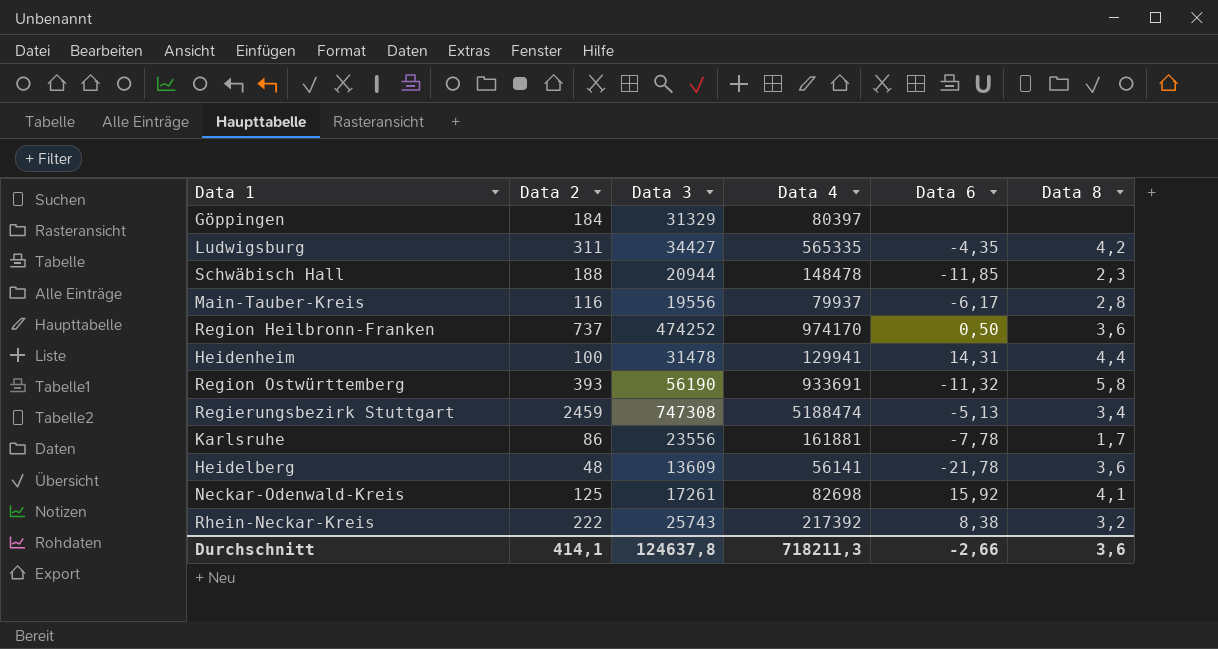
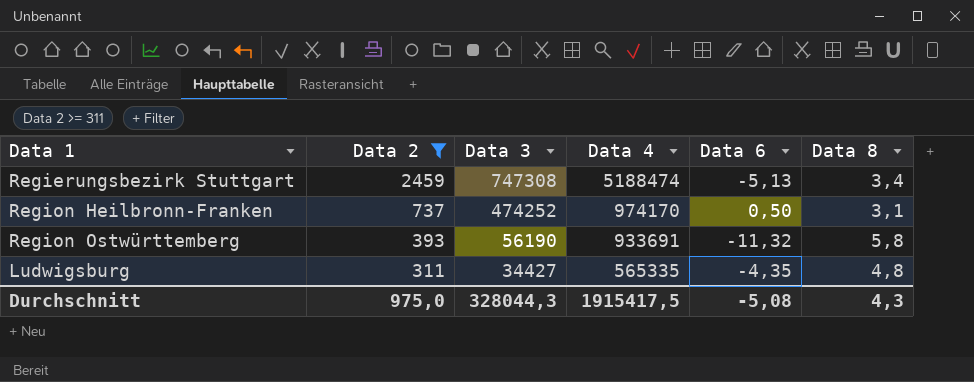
filter: none -> Data 2 >= 311
row order: none -> Data 2 descending
Region Heilbronn-Franken | Data 8: 3,6 -> 3,1
Ludwigsburg | Data 8: 4,2 -> 4,8
Durchschnitt | Data 2: 414,1 -> 975,0
Durchschnitt | Data 3: 124637,8 -> 328044,3
Durchschnitt | Data 4: 718211,3 -> 1915417,5
Durchschnitt | Data 6: -2,66 -> -5,08
Durchschnitt | Data 8: 3,6 -> 4,3

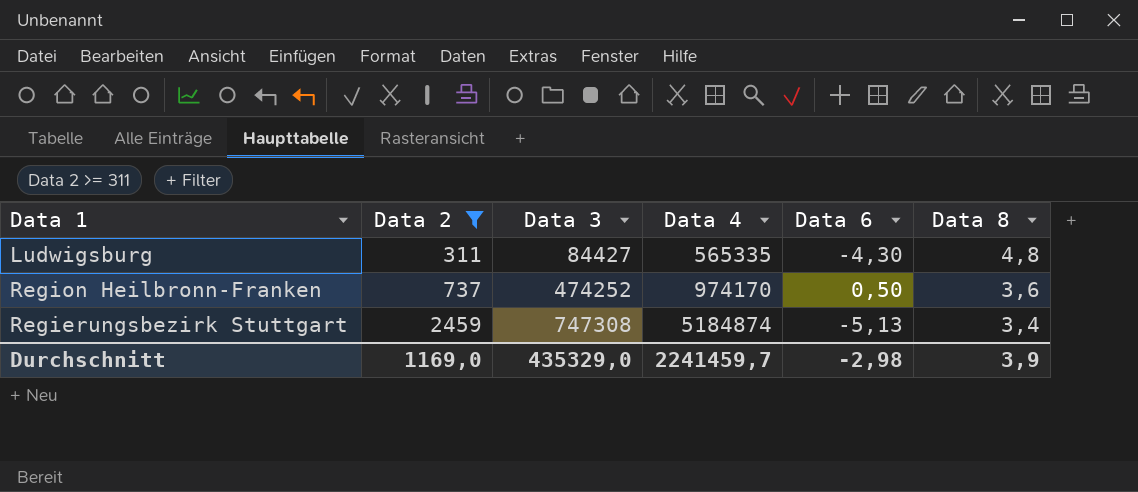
row order: Data 2 descending -> Data 2 ascending
row Region Ostwürttemberg: 393 | 56190 | 933691 | -11,32 | 5,8 -> none
Ludwigsburg | Data 3: 34427 -> 84427
Ludwigsburg | Data 6: -4,35 -> -4,30
Region Heilbronn-Franken | Data 8: 3,1 -> 3,6
Regierungsbezirk Stuttgart | Data 4: 5188474 -> 5184874
Durchschnitt | Data 2: 975,0 -> 1169,0
Durchschnitt | Data 3: 328044,3 -> 435329,0
Durchschnitt | Data 4: 1915417,5 -> 2241459,7
Durchschnitt | Data 6: -5,08 -> -2,98
Durchschnitt | Data 8: 4,3 -> 3,9

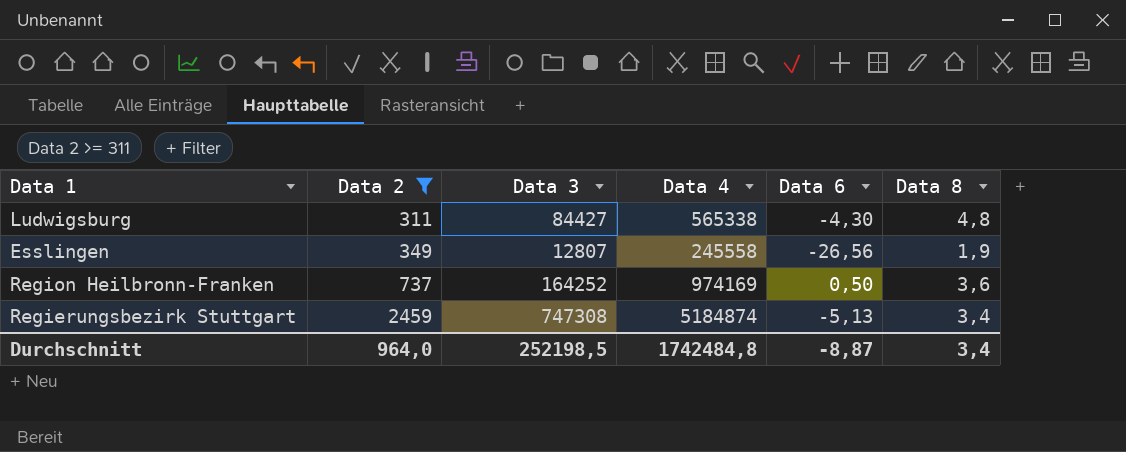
Ludwigsburg | Data 4: 565335 -> 565338
row Esslingen: none -> 349 | 12807 | 245558 | -26,56 | 1,9
Region Heilbronn-Franken | Data 3: 474252 -> 164252
Region Heilbronn-Franken | Data 4: 974170 -> 974169
Durchschnitt | Data 2: 1169,0 -> 964,0
Durchschnitt | Data 3: 435329,0 -> 252198,5
Durchschnitt | Data 4: 2241459,7 -> 1742484,8
Durchschnitt | Data 6: -2,98 -> -8,87
Durchschnitt | Data 8: 3,9 -> 3,4

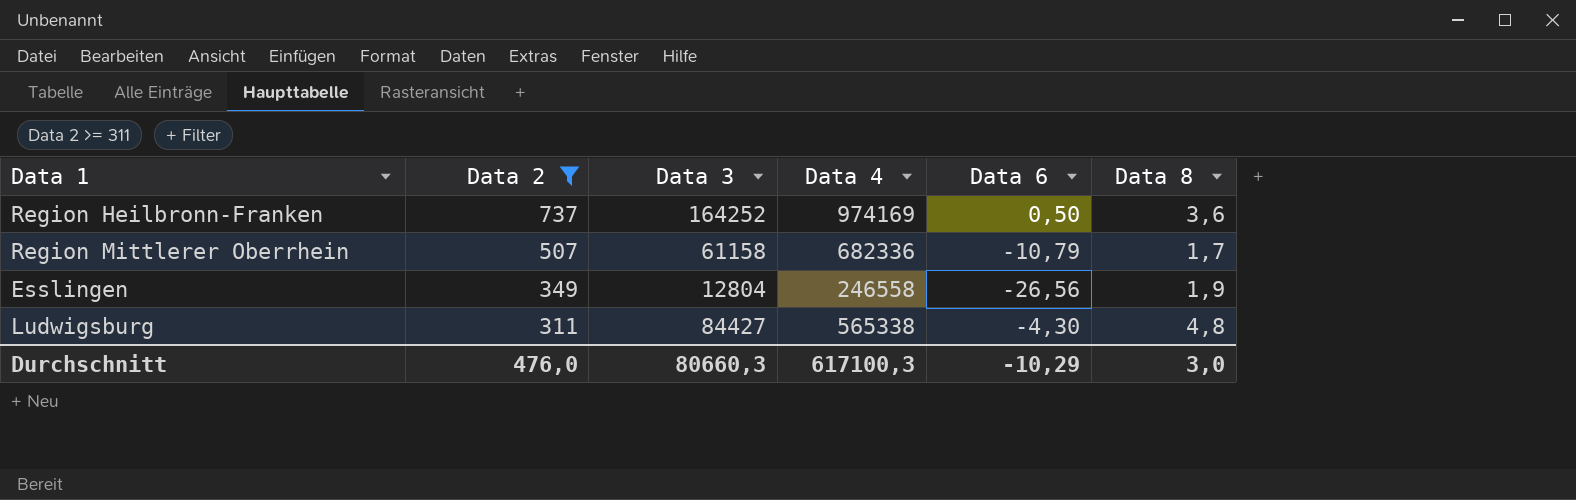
row order: Data 2 ascending -> Data 2 descending
row Regierungsbezirk Stuttgart: 2459 | 747308 | 5184874 | -5,13 | 3,4 -> none
row Region Mittlerer Oberrhein: none -> 507 | 61158 | 682336 | -10,79 | 1,7
Esslingen | Data 3: 12807 -> 12804
Esslingen | Data 4: 245558 -> 246558
Durchschnitt | Data 2: 964,0 -> 476,0
Durchschnitt | Data 3: 252198,5 -> 80660,3
Durchschnitt | Data 4: 1742484,8 -> 617100,3
Durchschnitt | Data 6: -8,87 -> -10,29
Durchschnitt | Data 8: 3,4 -> 3,0

